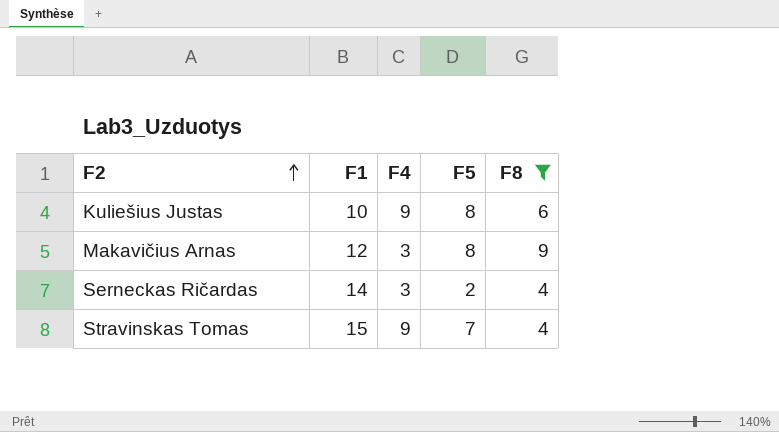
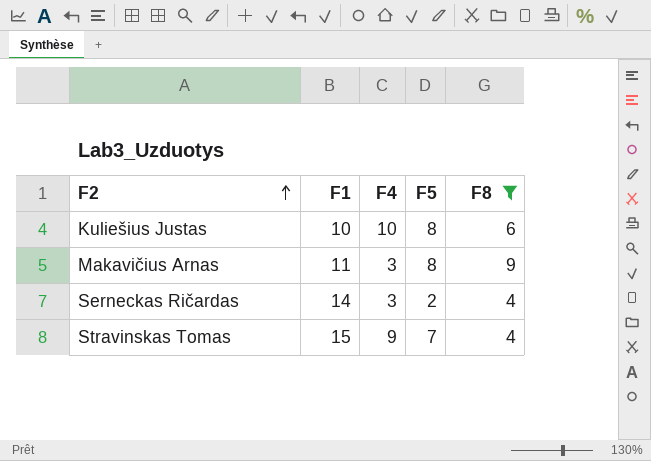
Kuliešius Justas | F4: 9 -> 10
Makavičius Arnas | F1: 12 -> 11

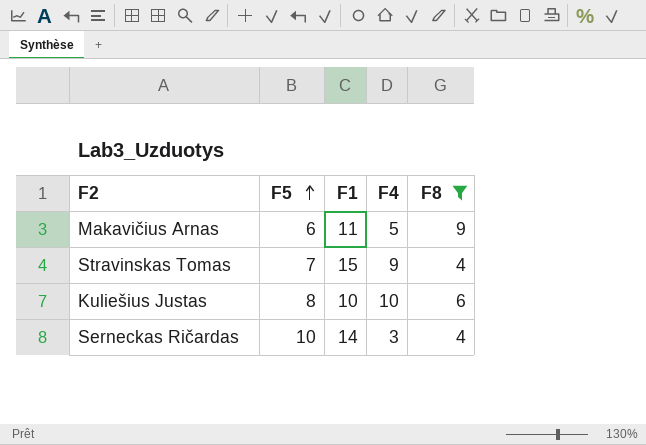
row order: F2 ascending -> F5 ascending
column F5 | position: 4 -> 2
Makavičius Arnas | F5: 8 -> 6
Makavičius Arnas | F4: 3 -> 5
Serneckas Ričardas | F5: 2 -> 10

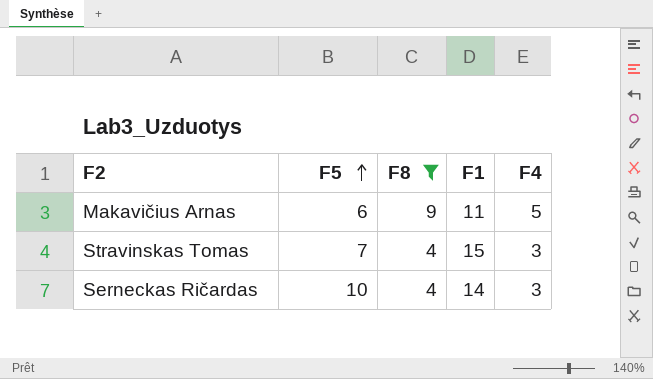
column F8 | position: 5 -> 3
row Kuliešius Justas: 8 | 10 | 10 | 6 -> none
Stravinskas Tomas | F4: 9 -> 3

